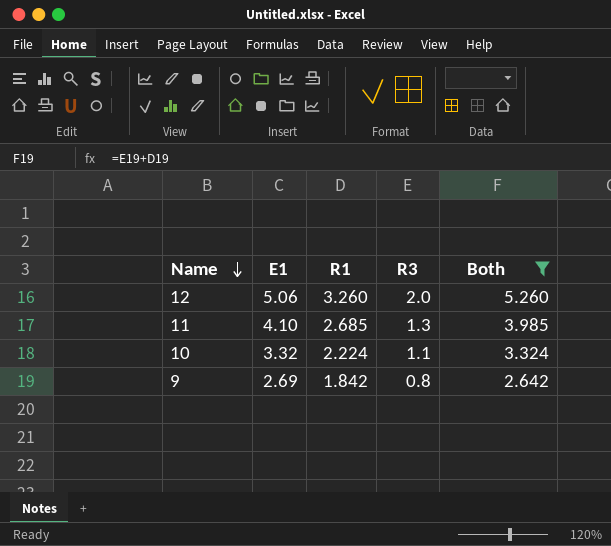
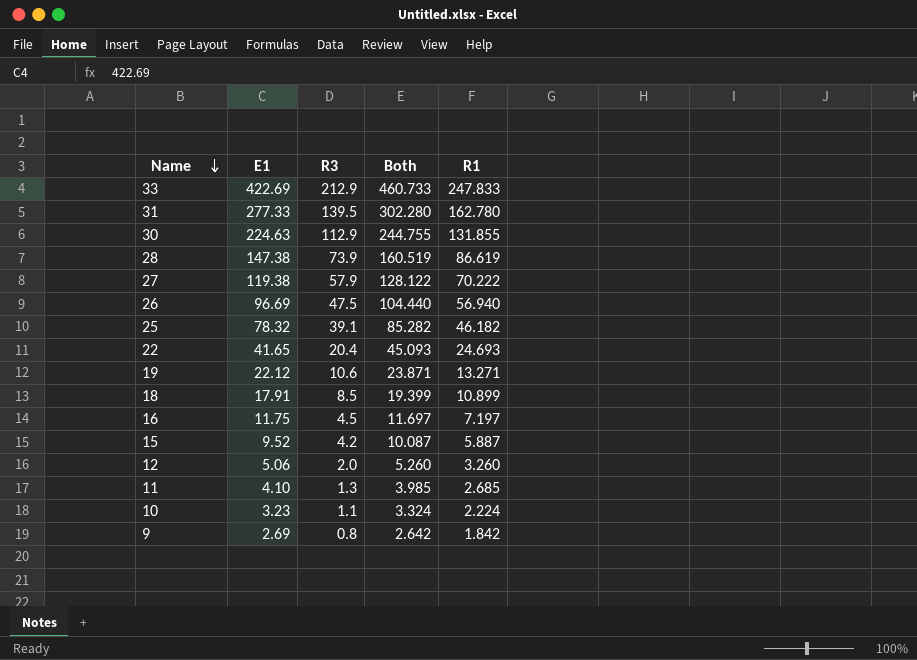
filter: Both <= 5.260 -> none
column R1 | position: 3 -> 5
10 | E1: 3.32 -> 3.23

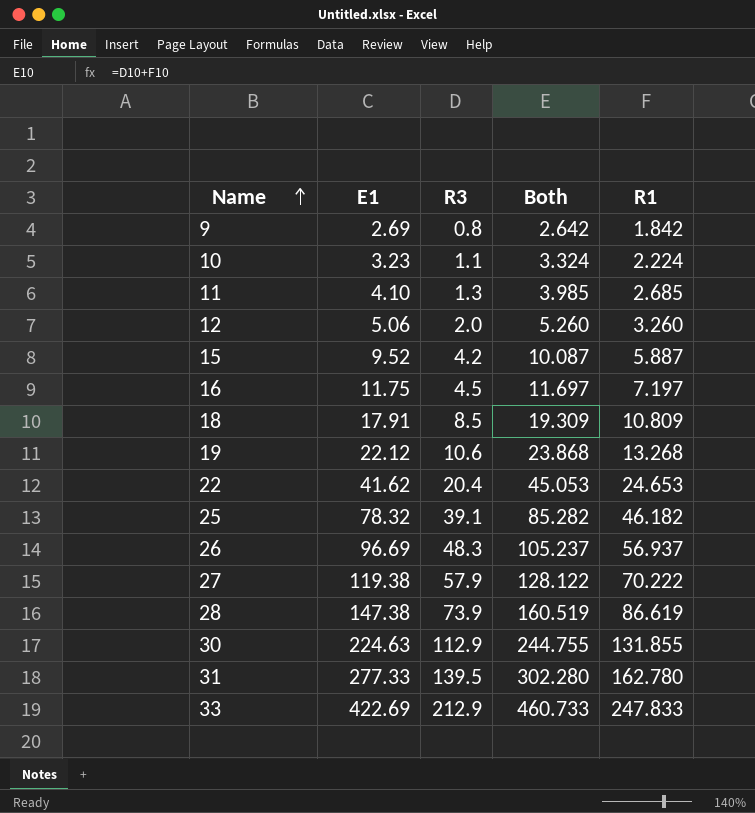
row order: Name descending -> Name ascending
18 | Both: 19.399 -> 19.309
18 | R1: 10.899 -> 10.809
19 | Both: 23.871 -> 23.868
19 | R1: 13.271 -> 13.268
22 | E1: 41.65 -> 41.62
22 | Both: 45.093 -> 45.053
22 | R1: 24.693 -> 24.653
26 | R3: 47.5 -> 48.3
26 | Both: 104.440 -> 105.237
26 | R1: 56.940 -> 56.937

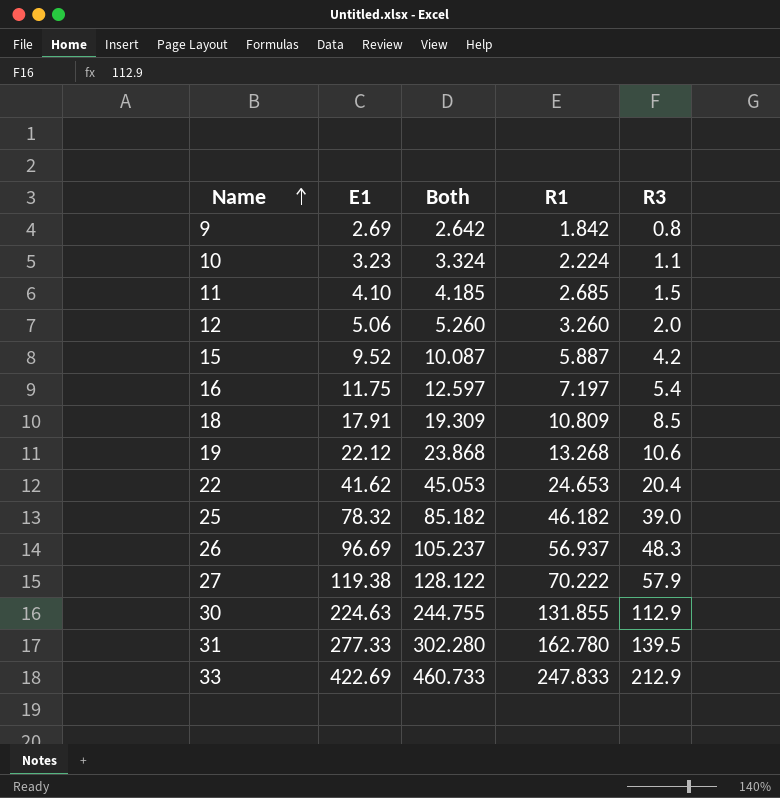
column R3 | position: 3 -> 5
row 28: 147.38 | 73.9 | 160.519 | 86.619 -> none
11 | Both: 3.985 -> 4.185
11 | R3: 1.3 -> 1.5
16 | Both: 11.697 -> 12.597
16 | R3: 4.5 -> 5.4
25 | Both: 85.282 -> 85.182
25 | R3: 39.1 -> 39.0

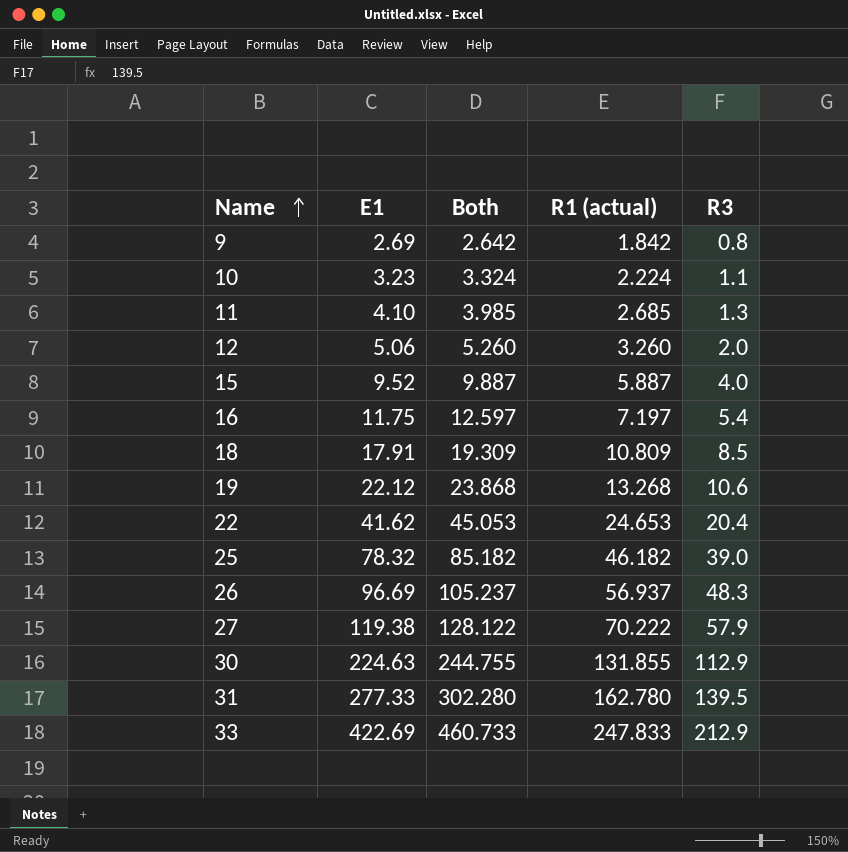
column name: R1 -> R1 (actual)
11 | Both: 4.185 -> 3.985
11 | R3: 1.5 -> 1.3
15 | Both: 10.087 -> 9.887
15 | R3: 4.2 -> 4.0

